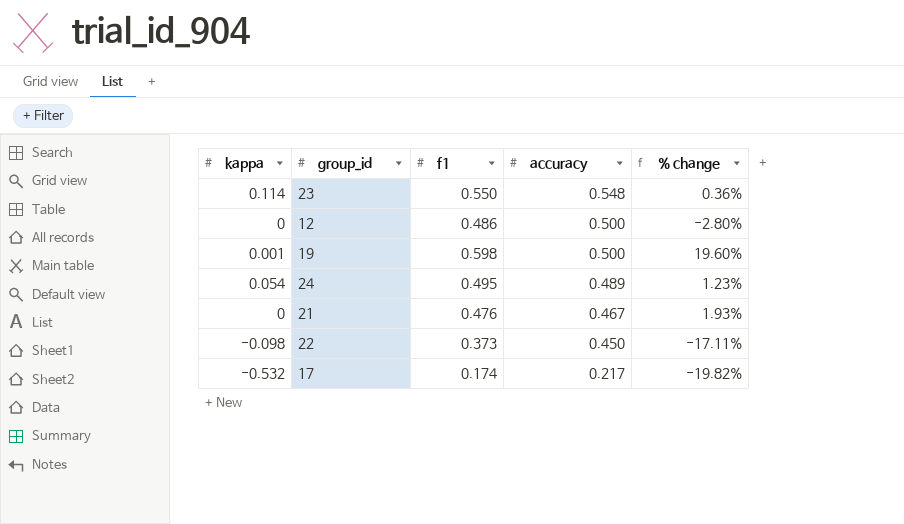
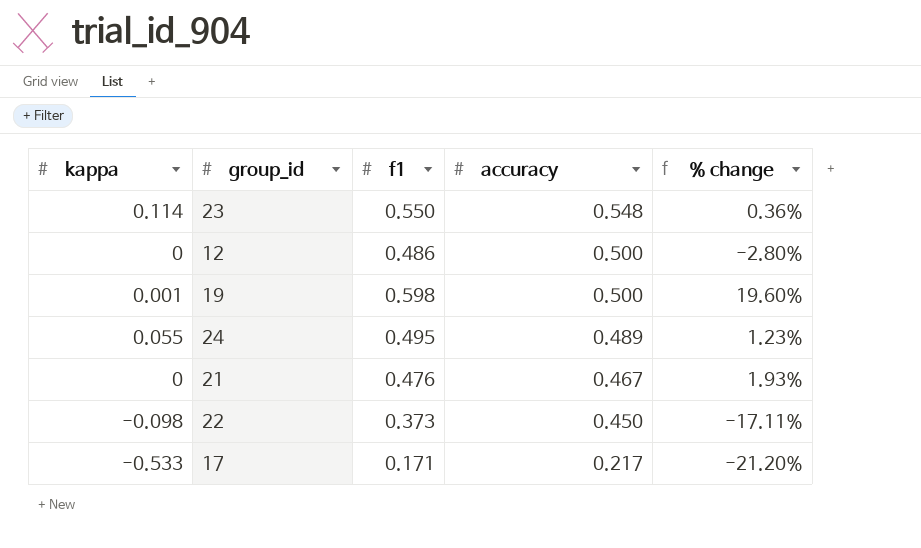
24 | kappa: 0.054 -> 0.055
17 | kappa: -0.532 -> -0.533
17 | f1: 0.174 -> 0.171
17 | % change: -19.82% -> -21.20%

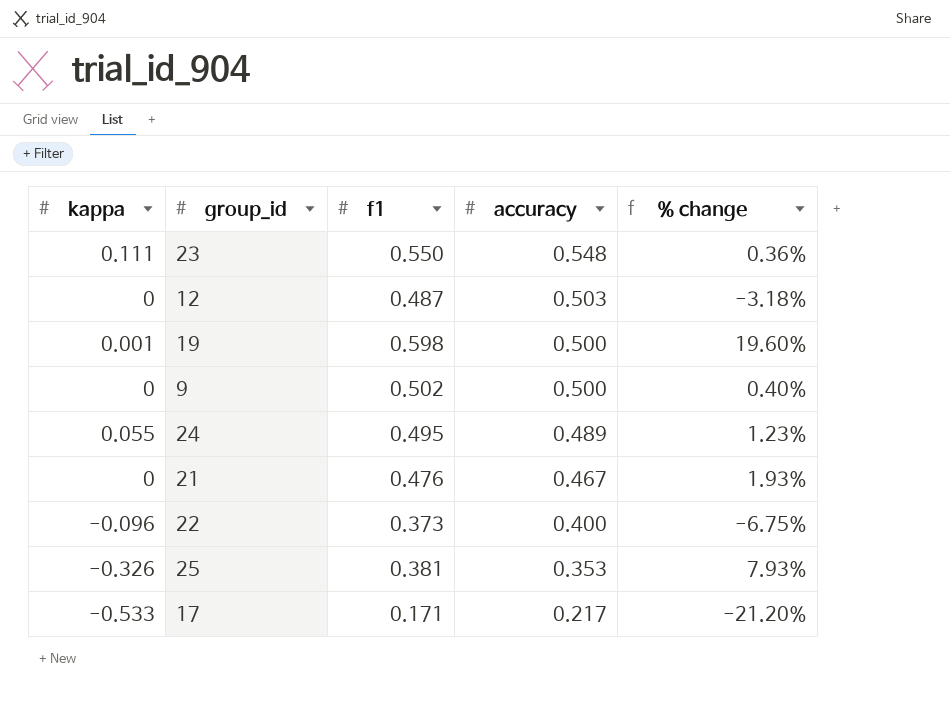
23 | kappa: 0.114 -> 0.111
12 | f1: 0.486 -> 0.487
12 | accuracy: 0.500 -> 0.503
12 | % change: -2.80% -> -3.18%
row 9: none -> 0 | 0.502 | 0.500 | 0.40%
22 | kappa: -0.098 -> -0.096
22 | accuracy: 0.450 -> 0.400
22 | % change: -17.11% -> -6.75%
row 25: none -> -0.326 | 0.381 | 0.353 | 7.93%

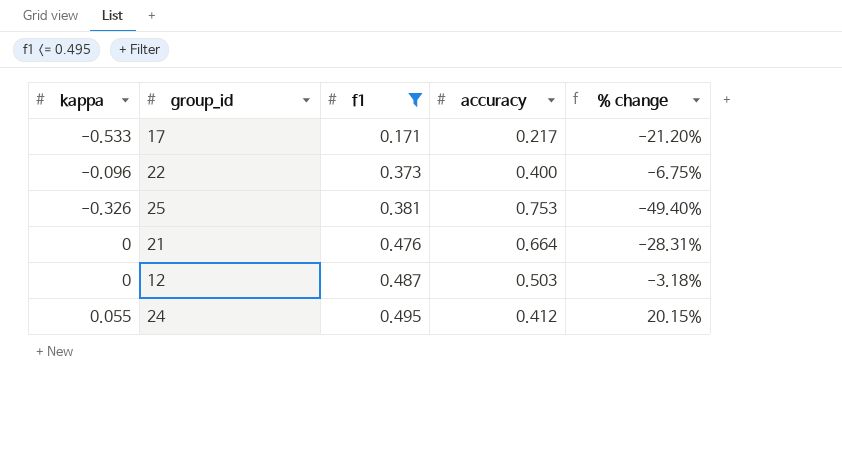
filter: none -> f1 <= 0.495
row order: accuracy descending -> f1 ascending
25 | accuracy: 0.353 -> 0.753
25 | % change: 7.93% -> -49.40%
21 | accuracy: 0.467 -> 0.664
21 | % change: 1.93% -> -28.31%
24 | accuracy: 0.489 -> 0.412
24 | % change: 1.23% -> 20.15%

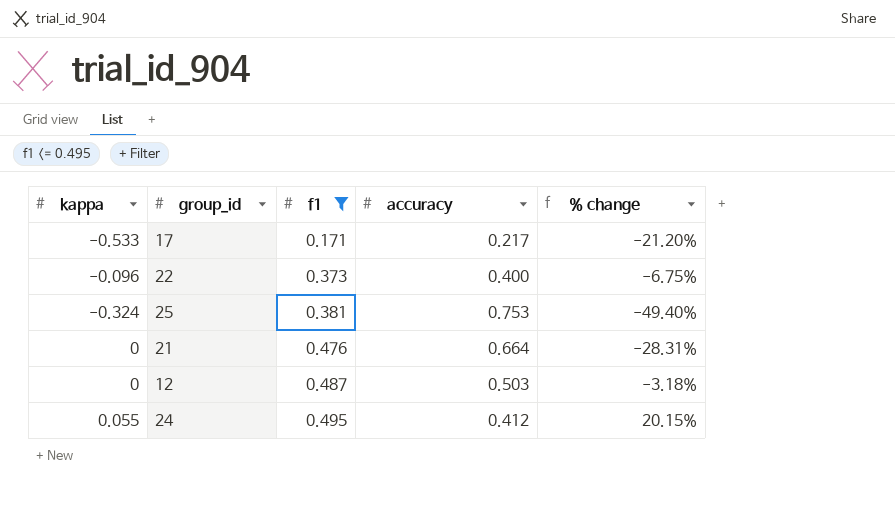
25 | kappa: -0.326 -> -0.324

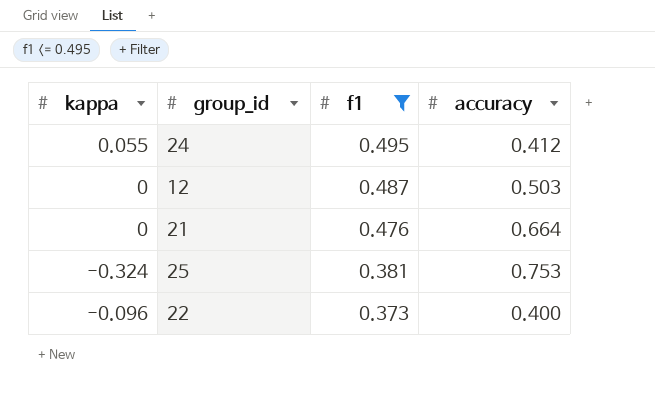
row order: f1 ascending -> f1 descending
column % change | formula: ([f1] - [accuracy]) / [accuracy] -> none
row 17: -0.533 | 0.171 | 0.217 | -21.20% -> none

